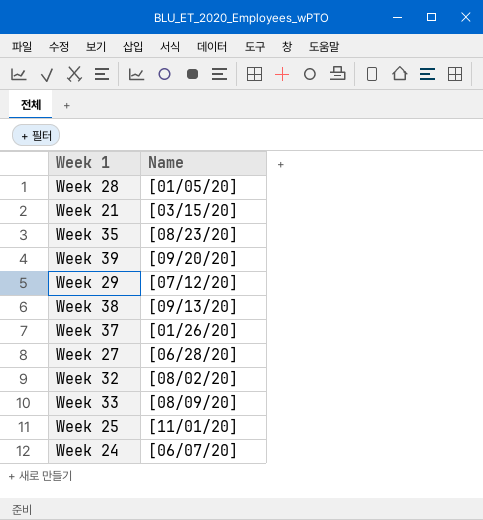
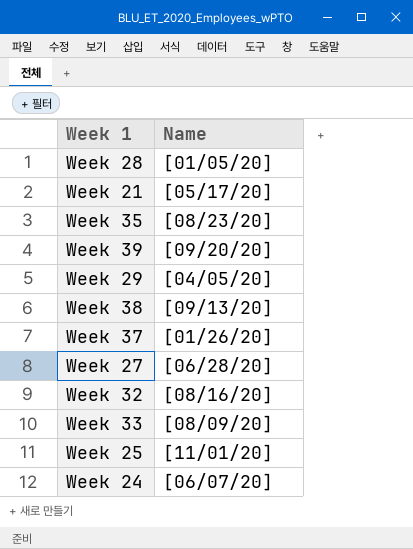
Week 21 | Name: [03/15/20] -> [05/17/20]
Week 29 | Name: [07/12/20] -> [04/05/20]
Week 32 | Name: [08/02/20] -> [08/16/20]

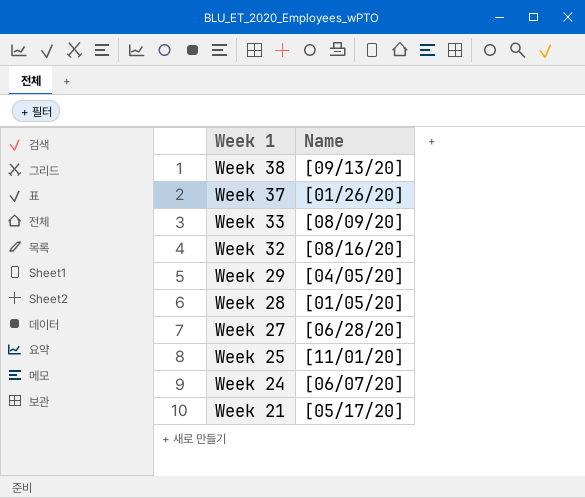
row order: none -> Week 1 descending
row Week 35: [08/23/20] -> none
row Week 39: [09/20/20] -> none

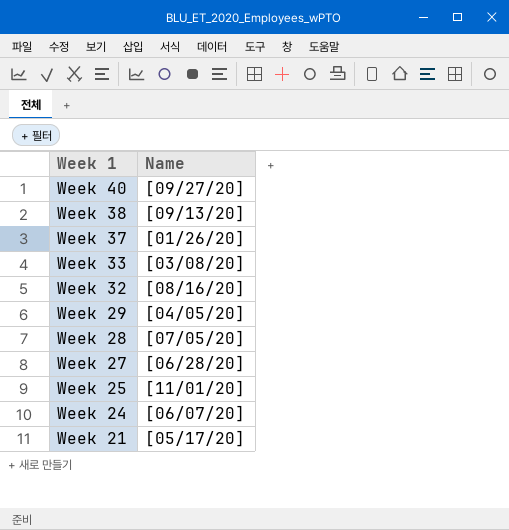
row Week 40: none -> [09/27/20]
Week 33 | Name: [08/09/20] -> [03/08/20]
Week 28 | Name: [01/05/20] -> [07/05/20]

